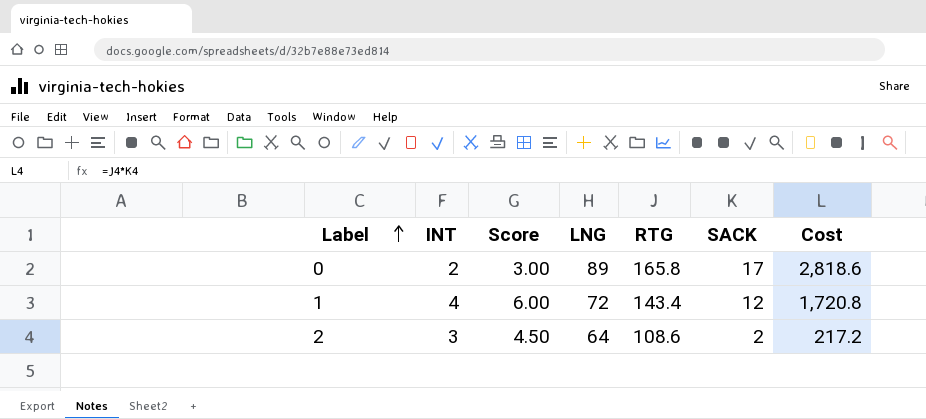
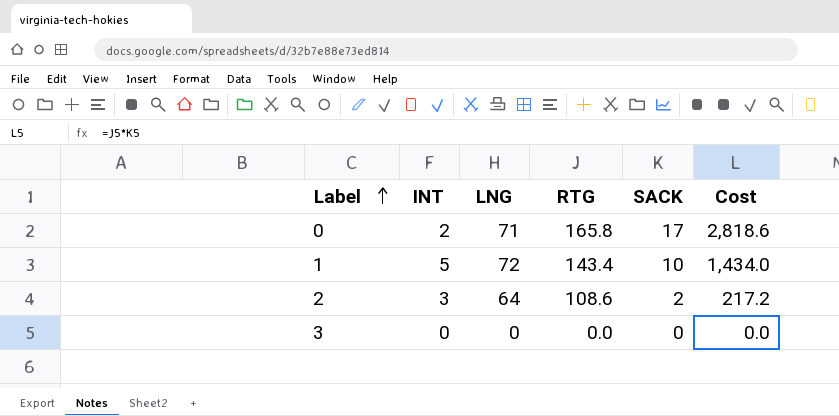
column Score | formula: [INT] * 1.5 -> none
0 | LNG: 89 -> 71
1 | INT: 4 -> 5
1 | SACK: 12 -> 10
1 | Cost: 1,720.8 -> 1,434.0
row 3: none -> 0 | 0 | 0.0 | 0 | 0.0

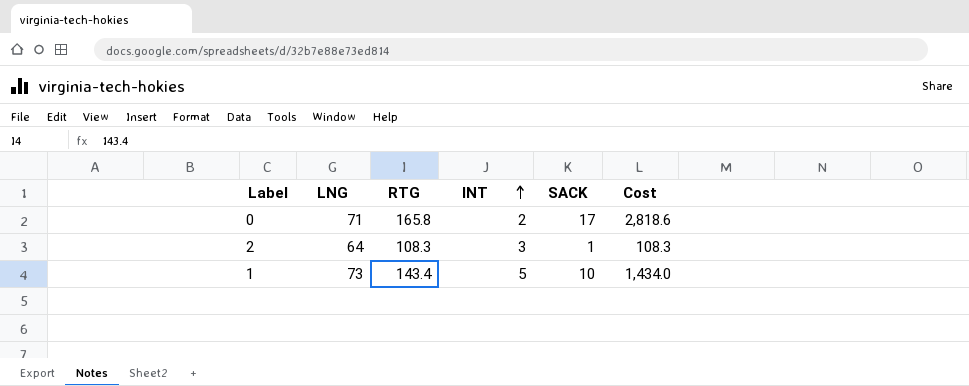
row order: Label ascending -> INT ascending
column INT | position: 2 -> 4
row 3: 0 | 0 | 0.0 | 0 | 0.0 -> none
2 | RTG: 108.6 -> 108.3
2 | SACK: 2 -> 1
2 | Cost: 217.2 -> 108.3
1 | LNG: 72 -> 73

